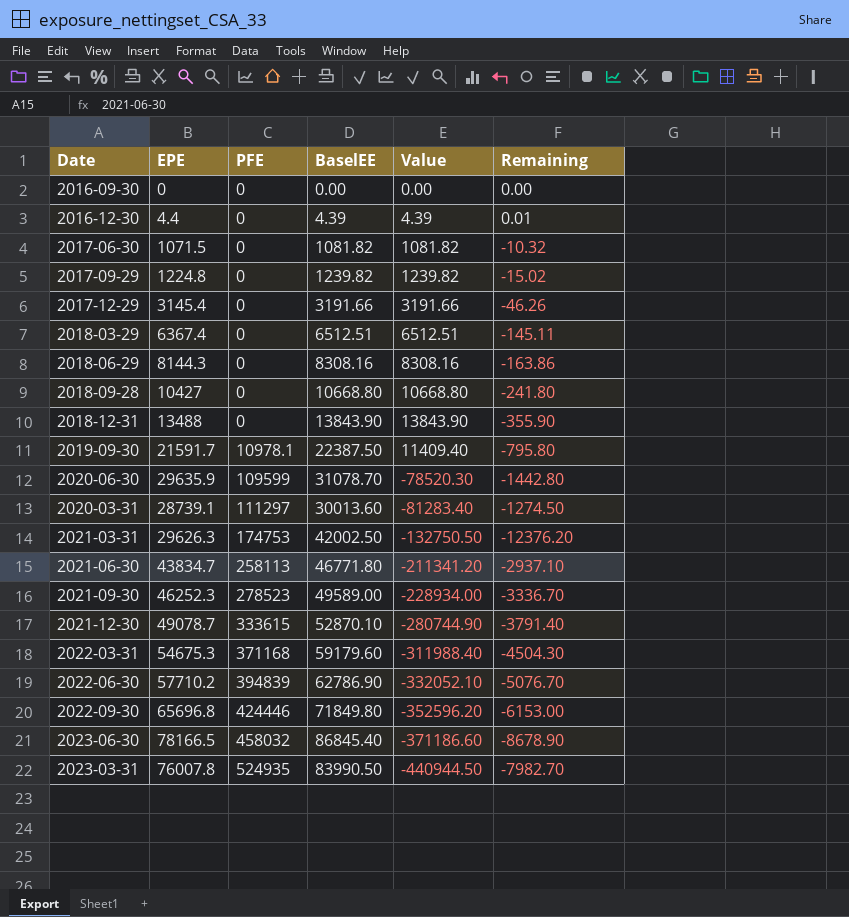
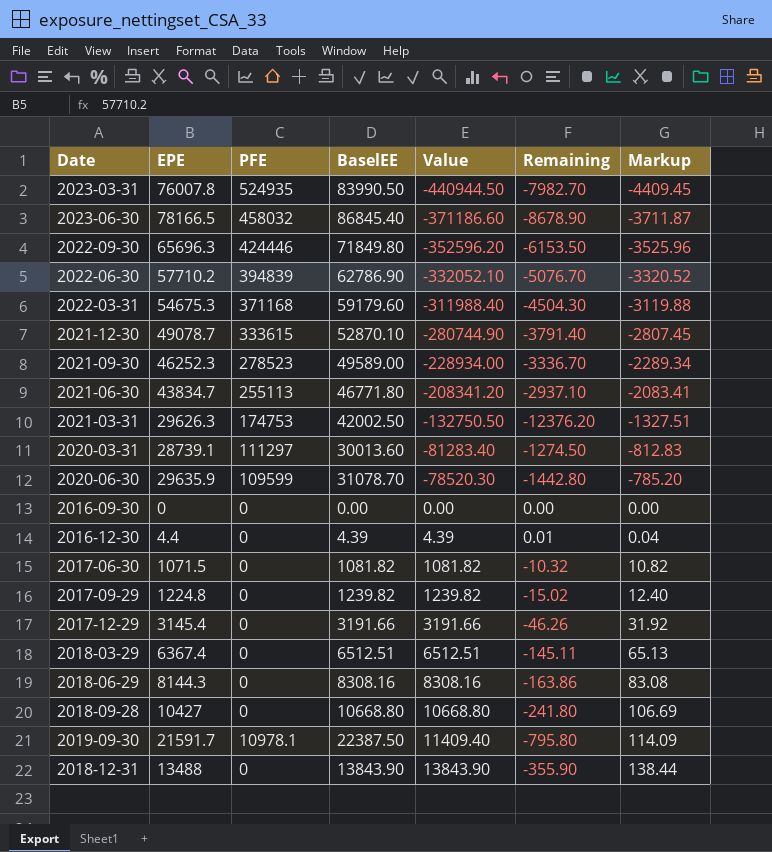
row order: PFE ascending -> Value ascending
column Markup | formula: none -> [Value] * 0.01
2022-09-30 | EPE: 65696.8 -> 65696.3
2022-09-30 | Remaining: -6153.00 -> -6153.50
2021-06-30 | PFE: 258113 -> 255113
2021-06-30 | Value: -211341.20 -> -208341.20

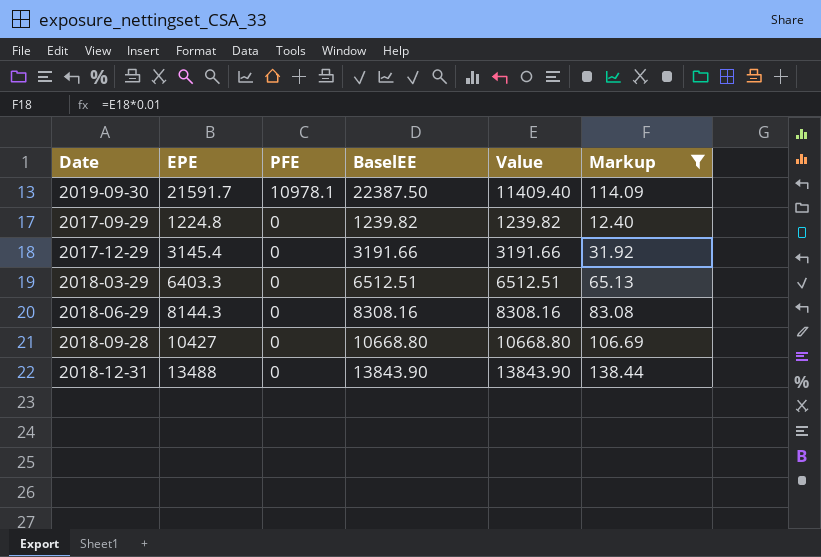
filter: none -> Markup >= 12.40
row order: Value ascending -> PFE descending
column Remaining | formula: [EPE] - [BaselEE] -> none
2018-03-29 | EPE: 6367.4 -> 6403.3

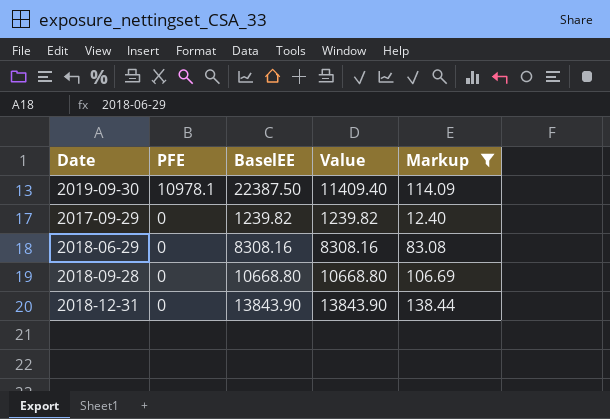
column EPE | position: 2 -> none
row 2017-12-29: 3145.4 | 0 | 3191.66 | 3191.66 | 31.92 -> none
row 2018-03-29: 6403.3 | 0 | 6512.51 | 6512.51 | 65.13 -> none

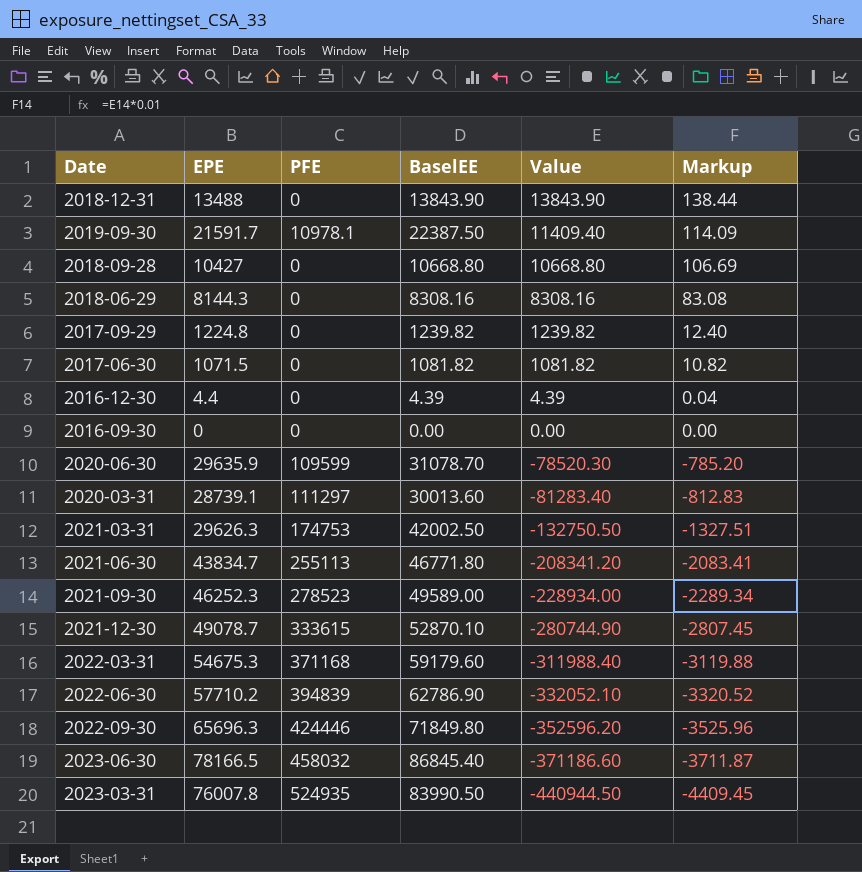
filter: Markup >= 12.40 -> none
row order: PFE descending -> Value descending
column EPE | position: none -> 2

